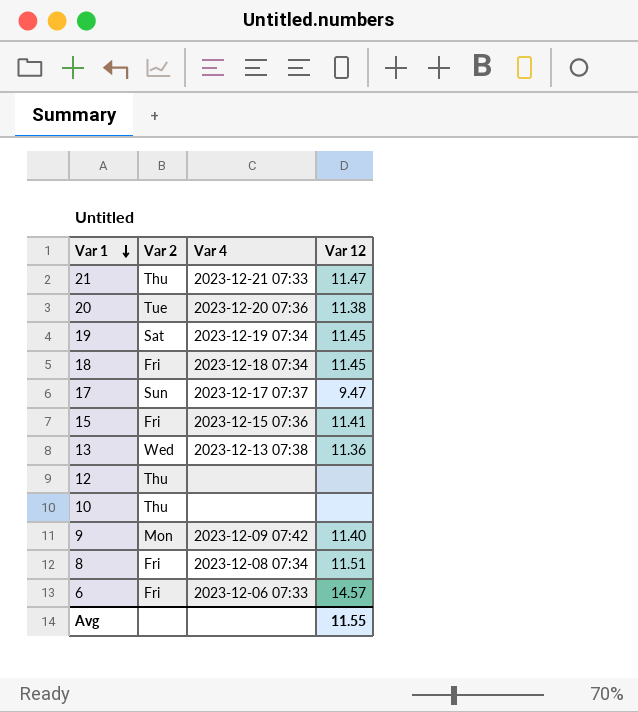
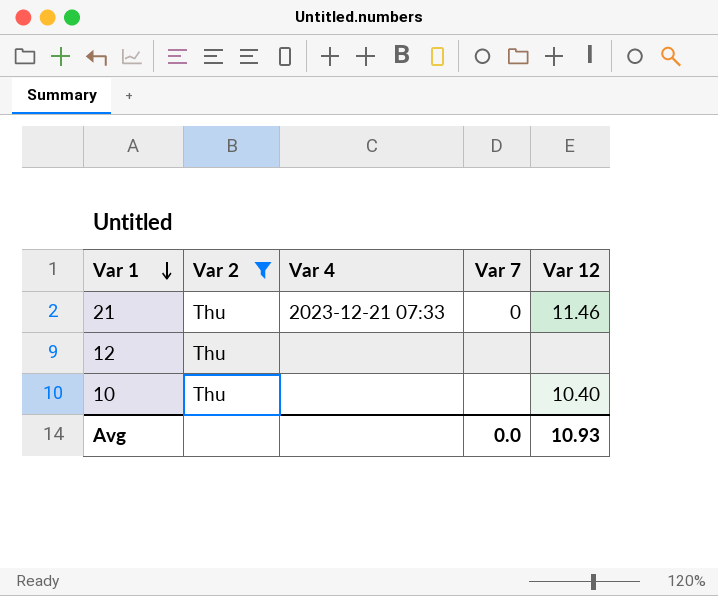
filter: none -> Var 2 = Thu
column Var 7 | position: none -> 4
21 | Var 12: 11.47 -> 11.46
10 | Var 12: none -> 10.40
Avg | Var 12: 11.55 -> 10.93

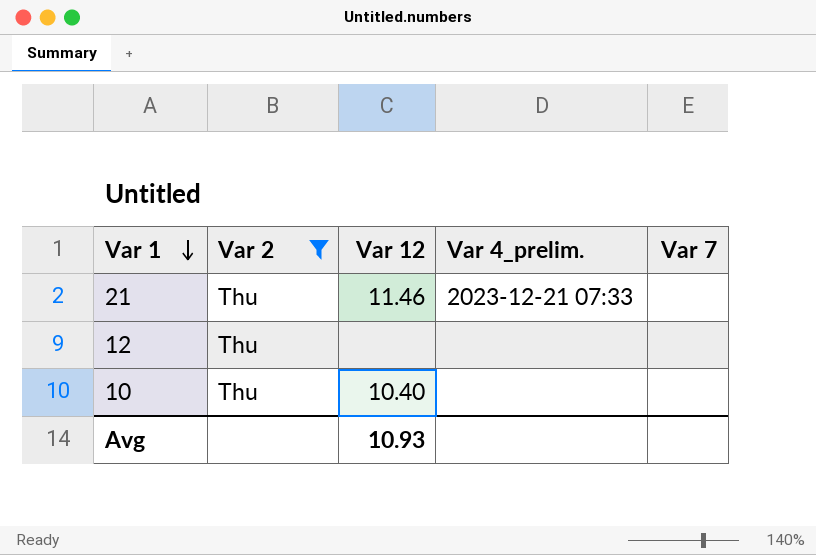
column Var 12 | position: 5 -> 3
column name: Var 4 -> Var 4_prelim.
21 | Var 7: 0 -> none
Avg | Var 7: 0.0 -> none

